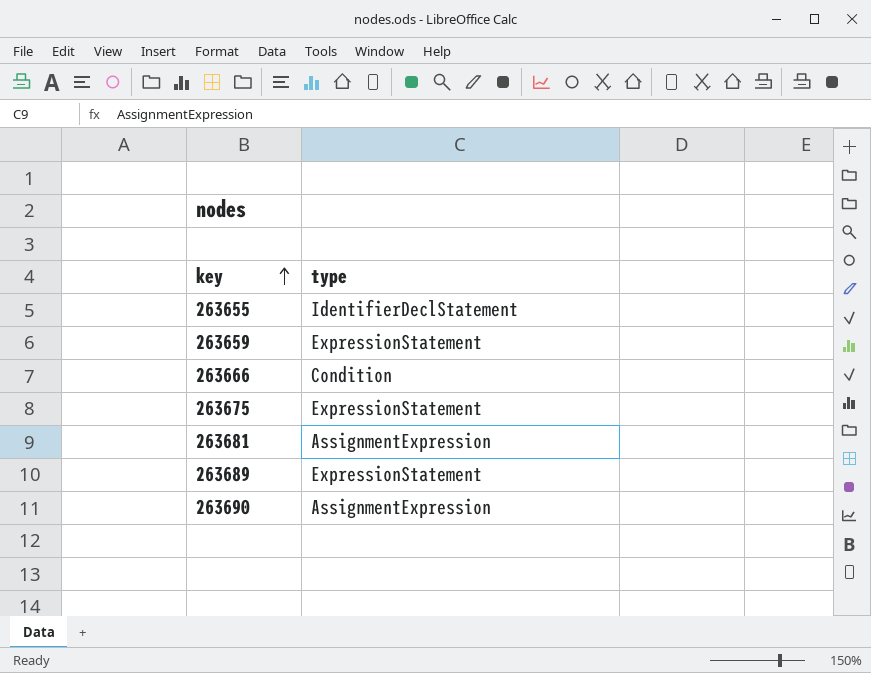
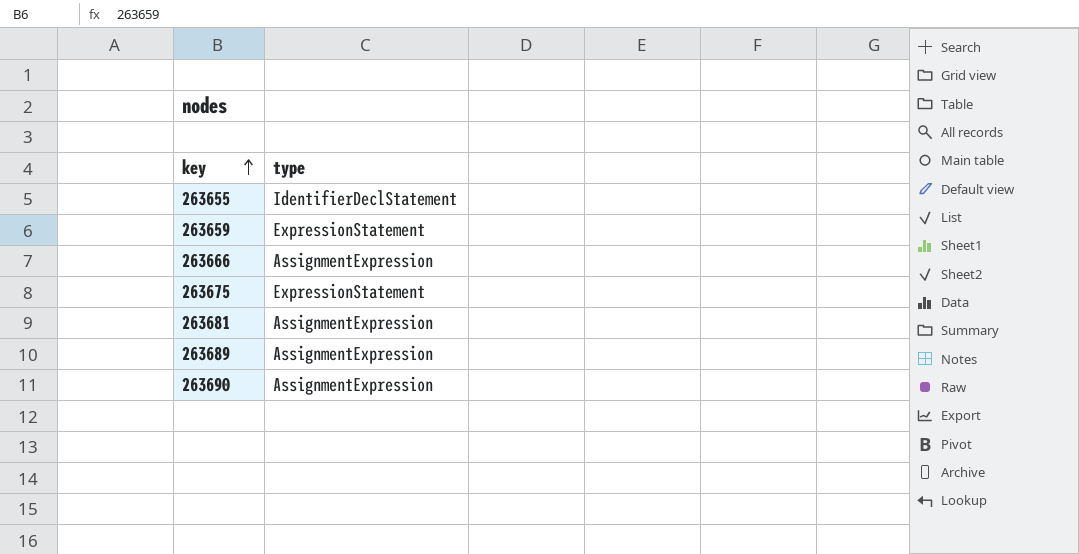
263666 | type: Condition -> AssignmentExpression
263689 | type: ExpressionStatement -> AssignmentExpression

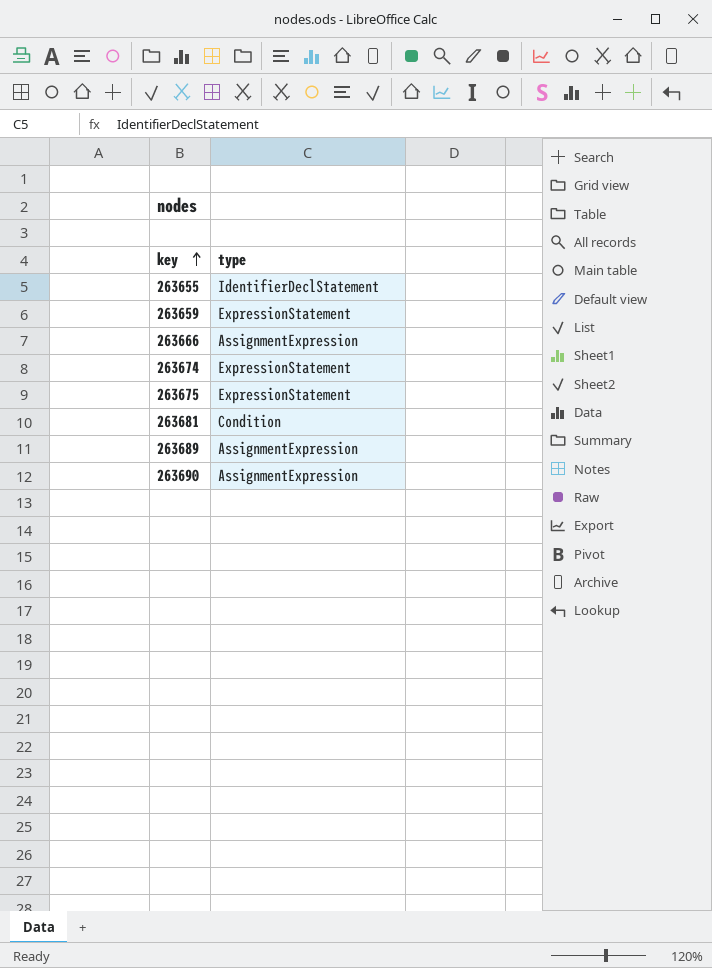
row 263674: none -> ExpressionStatement
263681 | type: AssignmentExpression -> Condition

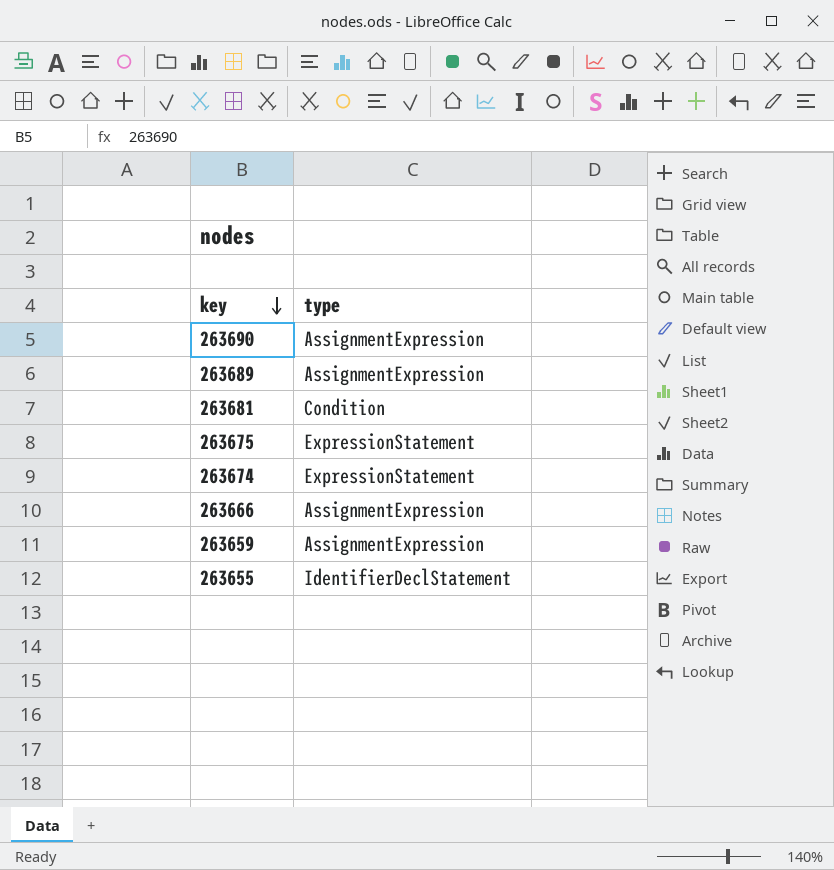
row order: key ascending -> key descending
263659 | type: ExpressionStatement -> AssignmentExpression

